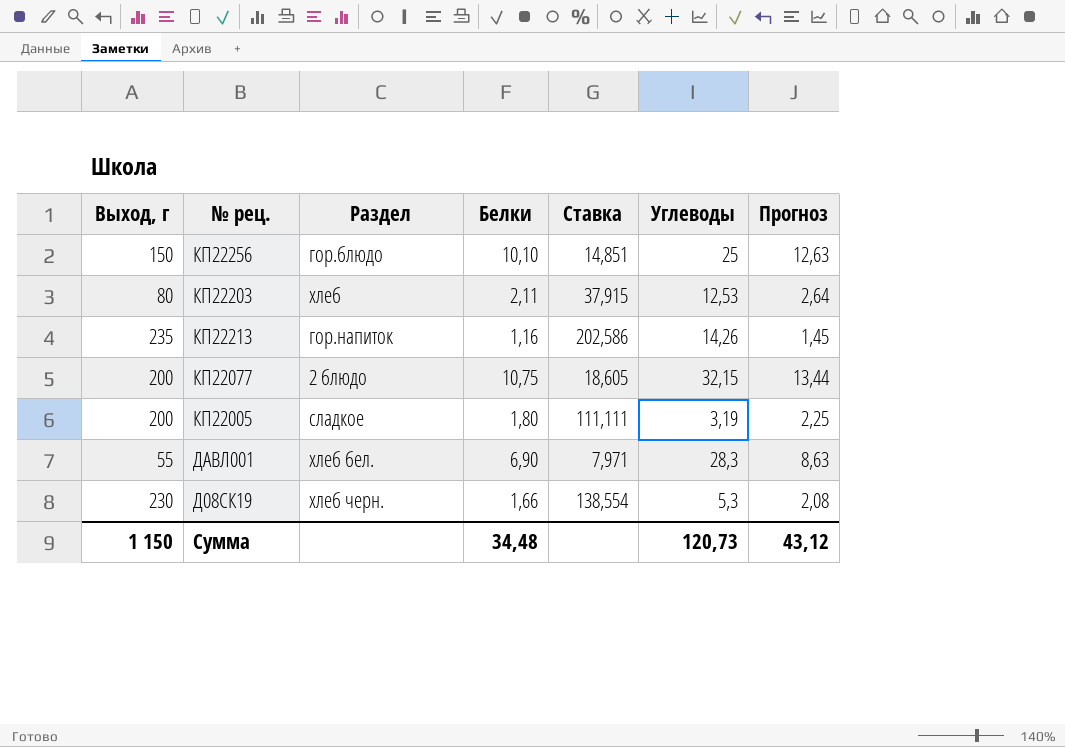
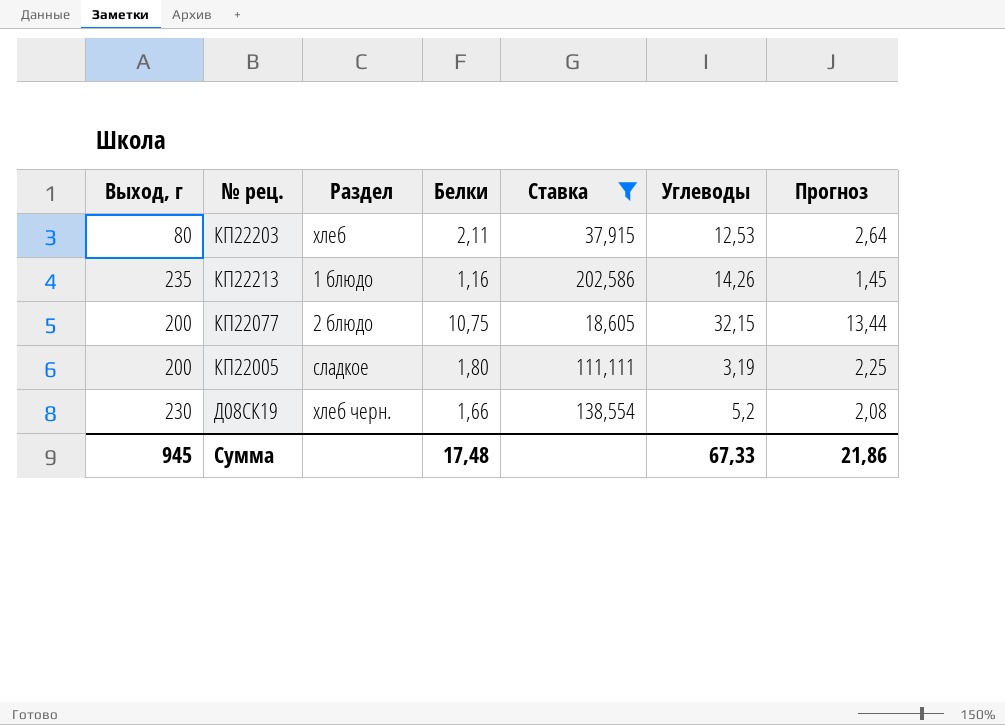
filter: none -> Ставка >= 18,605
КП22213 | Раздел: гор.напиток -> 1 блюдо
Д08СК19 | Углеводы: 5,3 -> 5,2
Сумма | Выход, г: 1 150 -> 945
Сумма | Белки: 34,48 -> 17,48
Сумма | Углеводы: 120,73 -> 67,33
Сумма | Прогноз: 43,12 -> 21,86

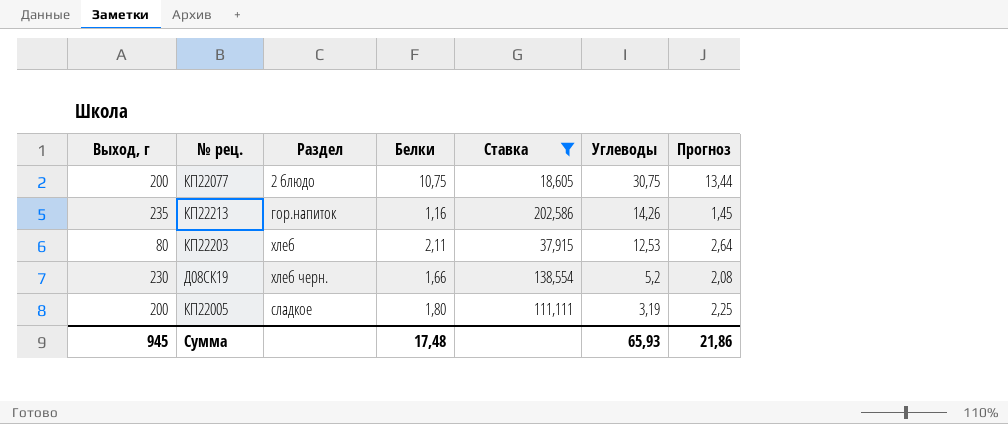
row order: none -> Углеводы descending
КП22077 | Углеводы: 32,15 -> 30,75
КП22213 | Раздел: 1 блюдо -> гор.напиток
Сумма | Углеводы: 67,33 -> 65,93

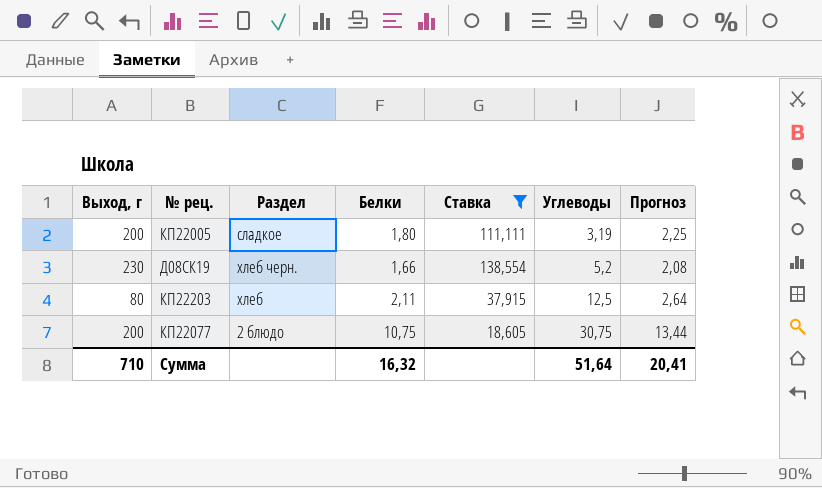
row order: Углеводы descending -> Углеводы ascending
row КП22213: 235 | гор.напиток | 1,16 | 202,586 | 14,26 | 1,45 -> none
КП22203 | Углеводы: 12,53 -> 12,5
Сумма | Выход, г: 945 -> 710
Сумма | Белки: 17,48 -> 16,32
Сумма | Углеводы: 65,93 -> 51,64
Сумма | Прогноз: 21,86 -> 20,41

